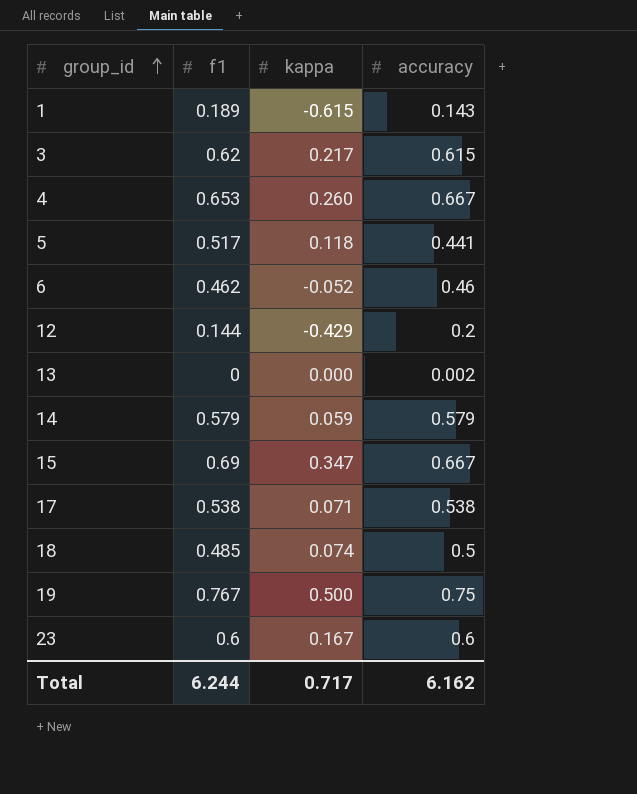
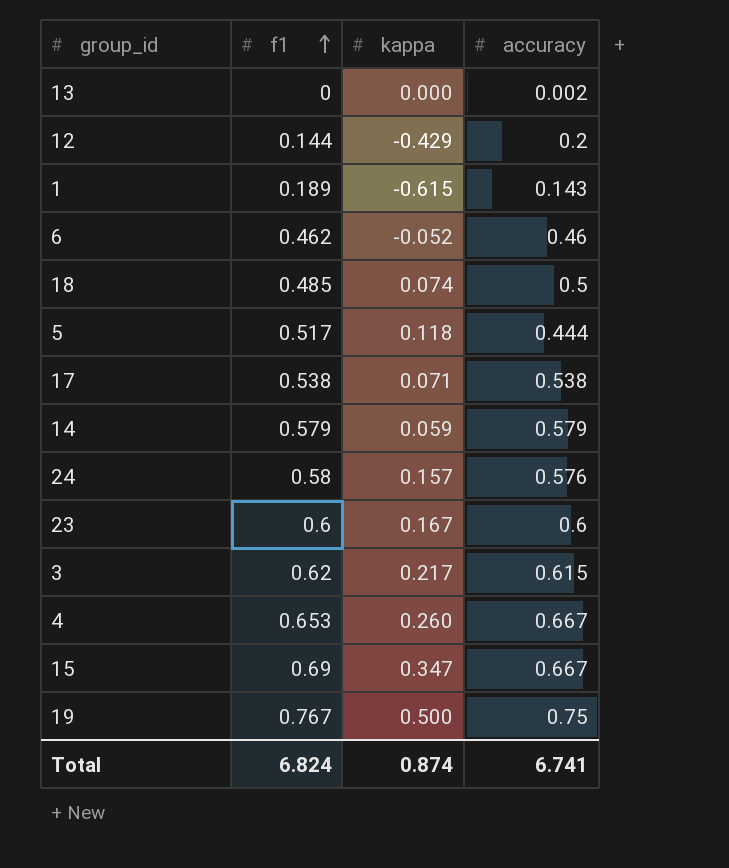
row order: group_id ascending -> f1 ascending
5 | accuracy: 0.441 -> 0.444
row 24: none -> 0.58 | 0.157 | 0.576
Total | f1: 6.244 -> 6.824
Total | kappa: 0.717 -> 0.874
Total | accuracy: 6.162 -> 6.741

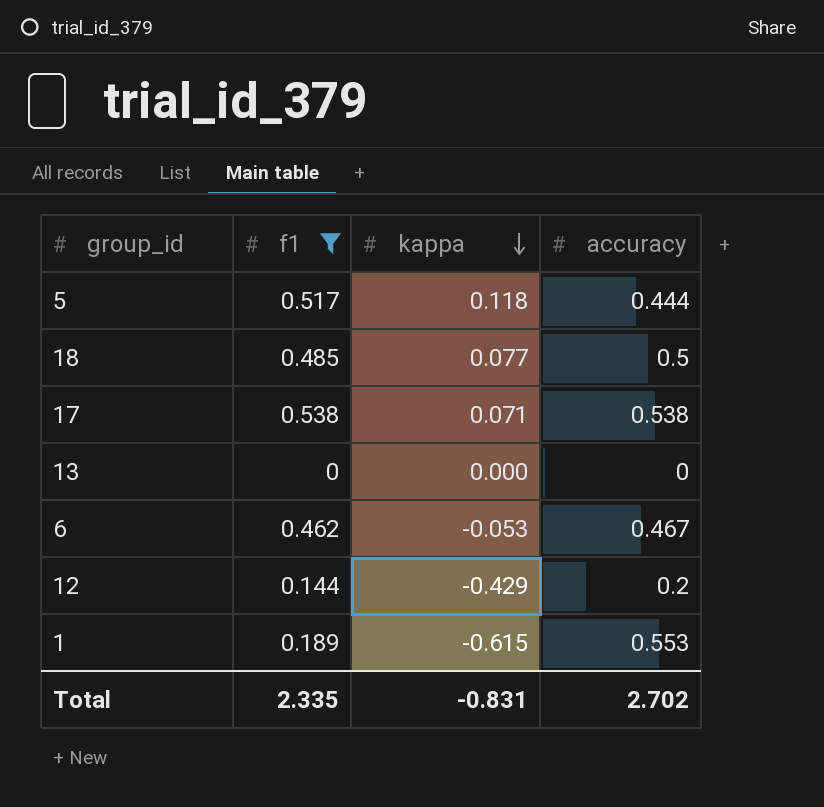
filter: none -> f1 <= 0.538
row order: f1 ascending -> kappa descending
18 | kappa: 0.074 -> 0.077
13 | accuracy: 0.002 -> 0
6 | kappa: -0.052 -> -0.053
6 | accuracy: 0.46 -> 0.467
1 | accuracy: 0.143 -> 0.553
Total | f1: 6.824 -> 2.335
Total | kappa: 0.874 -> -0.831
Total | accuracy: 6.741 -> 2.702

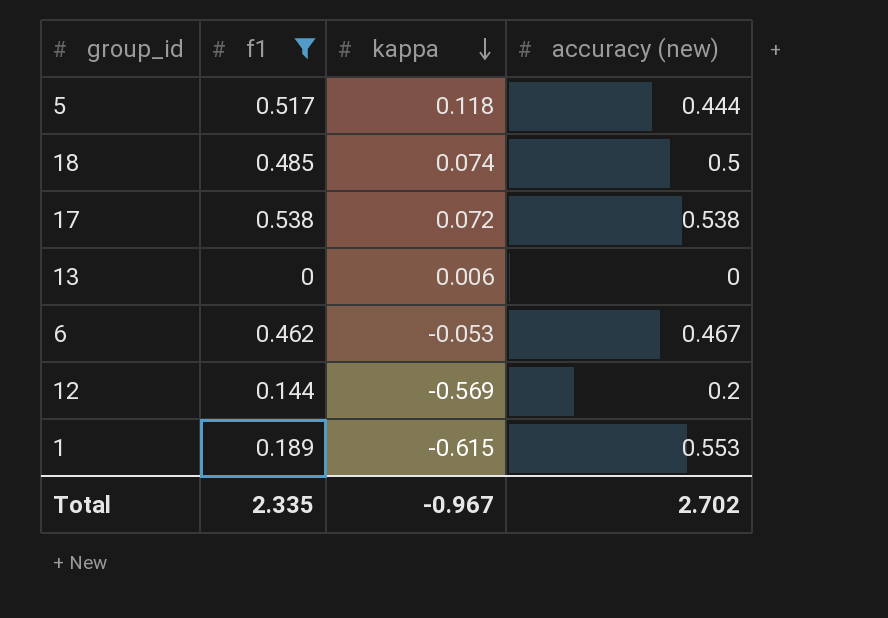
column name: accuracy -> accuracy (new)
18 | kappa: 0.077 -> 0.074
17 | kappa: 0.071 -> 0.072
13 | kappa: 0.000 -> 0.006
12 | kappa: -0.429 -> -0.569
Total | kappa: -0.831 -> -0.967

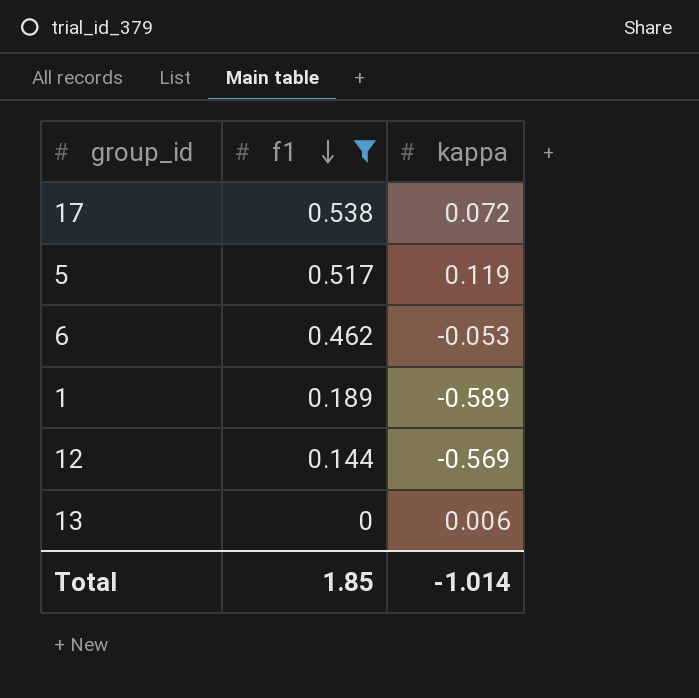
row order: kappa descending -> f1 descending
column accuracy (new) | position: 4 -> none
row 18: 0.485 | 0.074 | 0.5 -> none
5 | kappa: 0.118 -> 0.119
1 | kappa: -0.615 -> -0.589
Total | f1: 2.335 -> 1.85
Total | kappa: -0.967 -> -1.014

